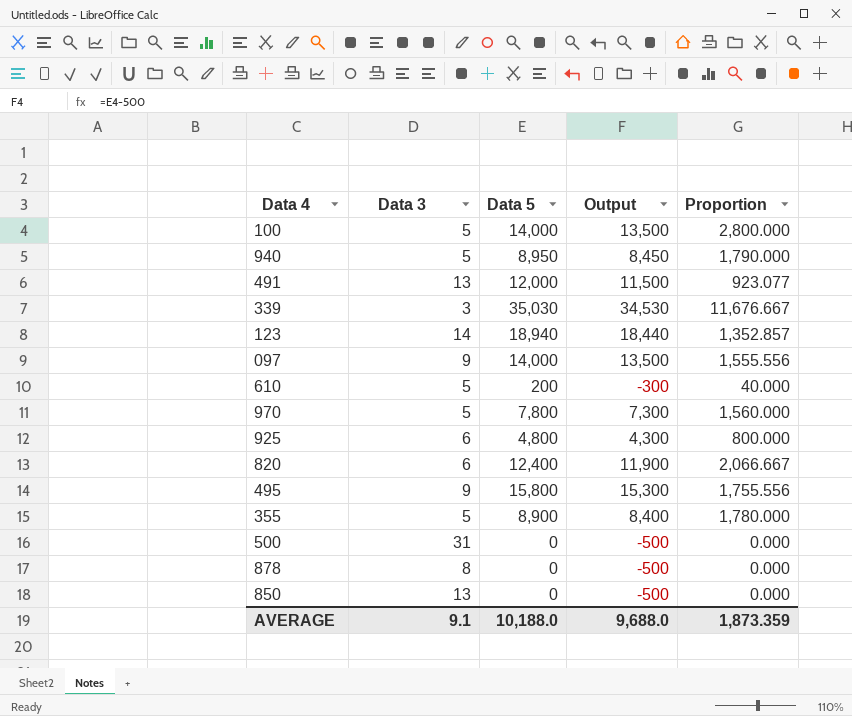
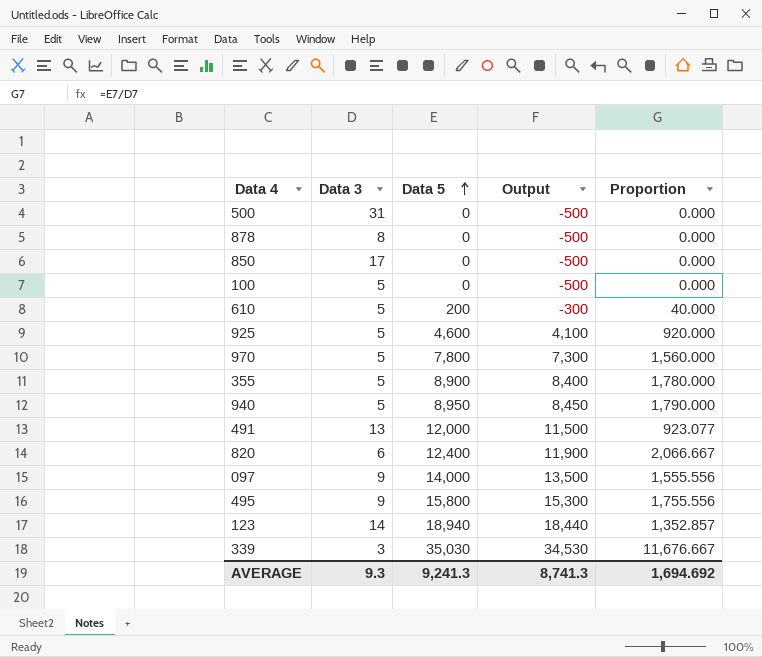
row order: none -> Data 5 ascending
850 | Data 3: 13 -> 17
100 | Data 5: 14,000 -> 0
100 | Output: 13,500 -> -500
100 | Proportion: 2,800.000 -> 0.000
925 | Data 3: 6 -> 5
925 | Data 5: 4,800 -> 4,600
925 | Output: 4,300 -> 4,100
925 | Proportion: 800.000 -> 920.000
AVERAGE | Data 3: 9.1 -> 9.3
AVERAGE | Data 5: 10,188.0 -> 9,241.3
AVERAGE | Output: 9,688.0 -> 8,741.3
AVERAGE | Proportion: 1,873.359 -> 1,694.692

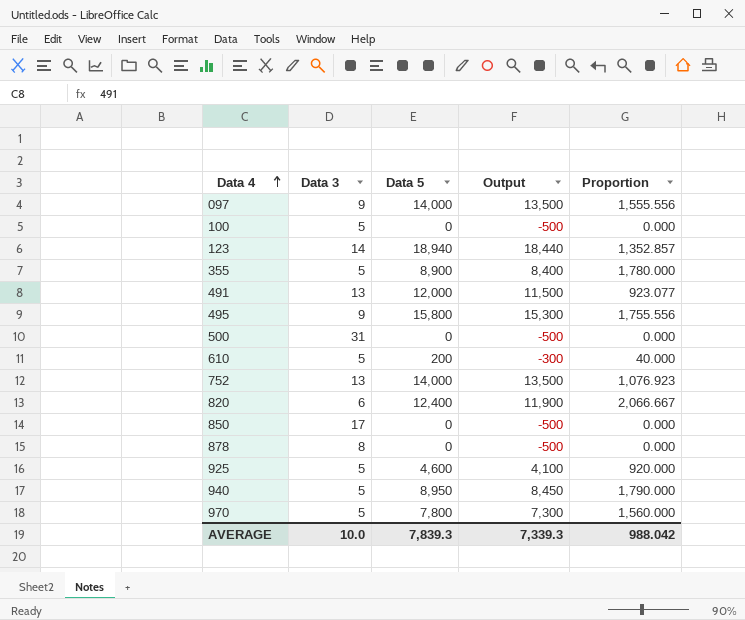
row order: Data 5 ascending -> Data 4 ascending
row 339: 3 | 35,030 | 34,530 | 11,676.667 -> none
row 752: none -> 13 | 14,000 | 13,500 | 1,076.923
AVERAGE | Data 3: 9.3 -> 10.0
AVERAGE | Data 5: 9,241.3 -> 7,839.3
AVERAGE | Output: 8,741.3 -> 7,339.3
AVERAGE | Proportion: 1,694.692 -> 988.042

